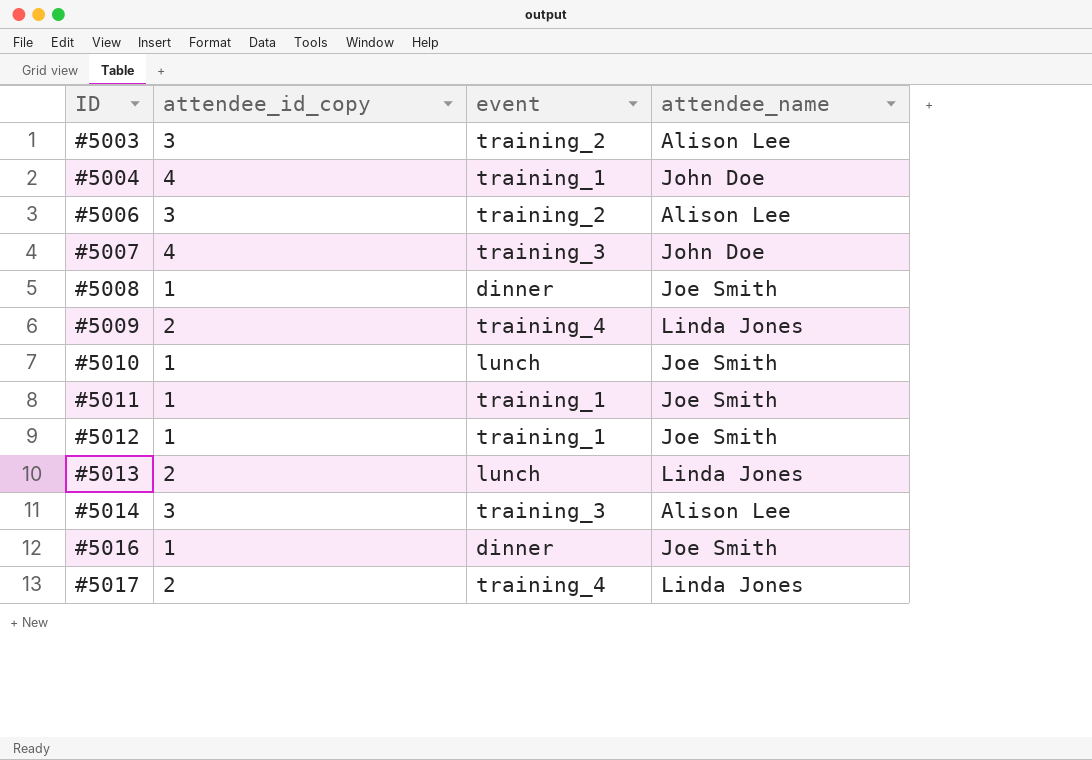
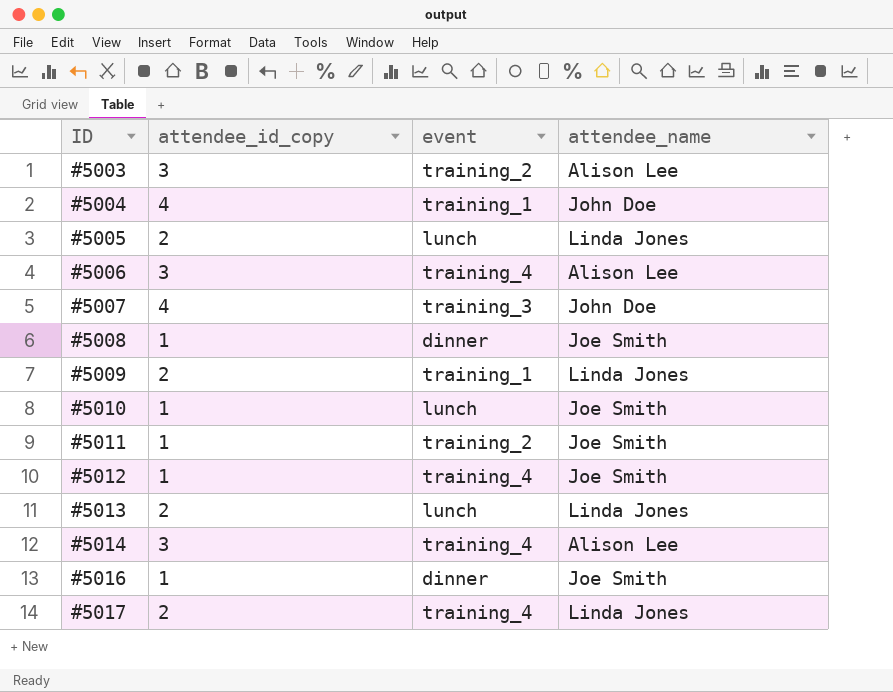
row #5005: none -> 2 | lunch | Linda Jones
#5006 | event: training_2 -> training_4
#5009 | event: training_4 -> training_1
#5011 | event: training_1 -> training_2
#5012 | event: training_1 -> training_4
#5014 | event: training_3 -> training_4

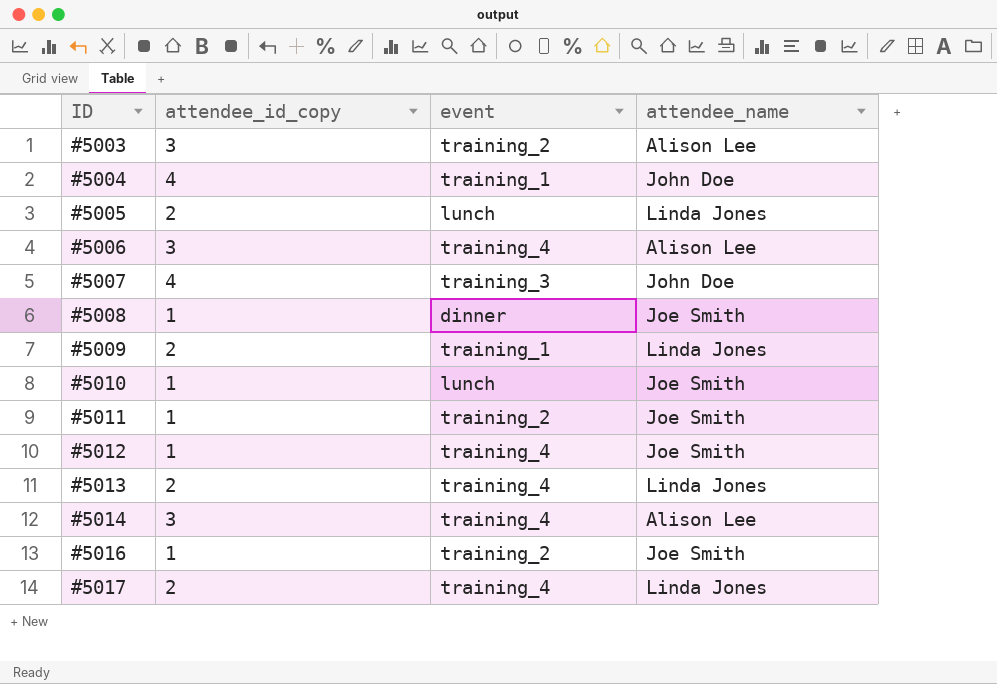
#5013 | event: lunch -> training_4
#5016 | event: dinner -> training_2

